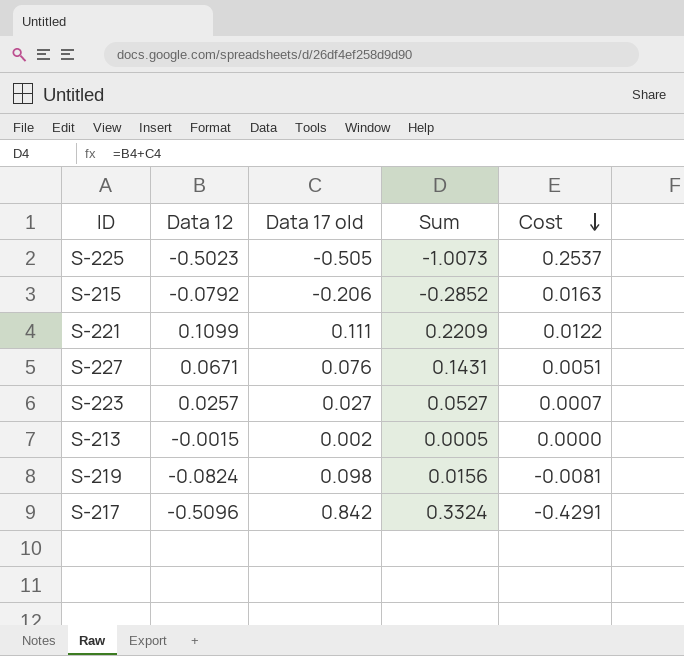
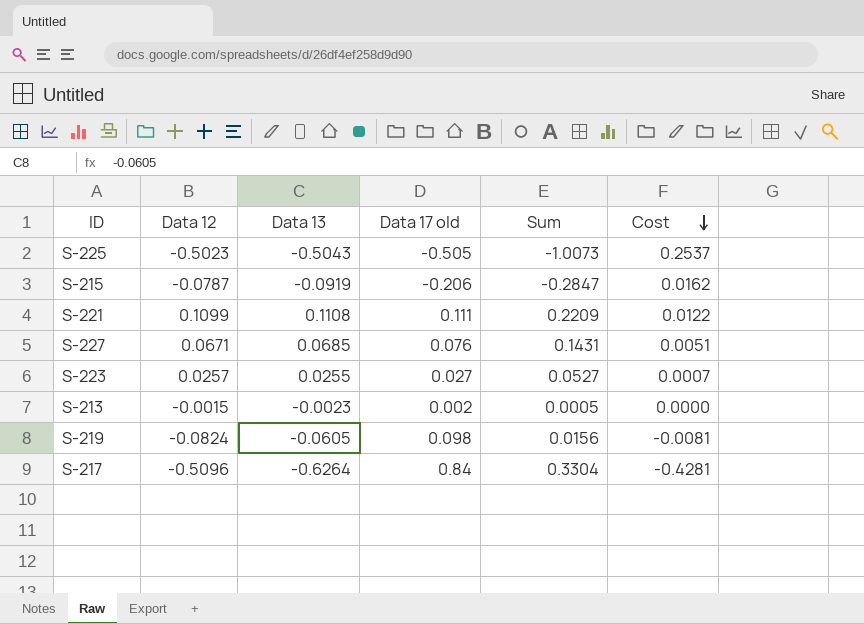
column Data 13 | position: none -> 3
S-215 | Data 12: -0.0792 -> -0.0787
S-215 | Sum: -0.2852 -> -0.2847
S-215 | Cost: 0.0163 -> 0.0162
S-217 | Data 17 old: 0.842 -> 0.84
S-217 | Sum: 0.3324 -> 0.3304
S-217 | Cost: -0.4291 -> -0.4281

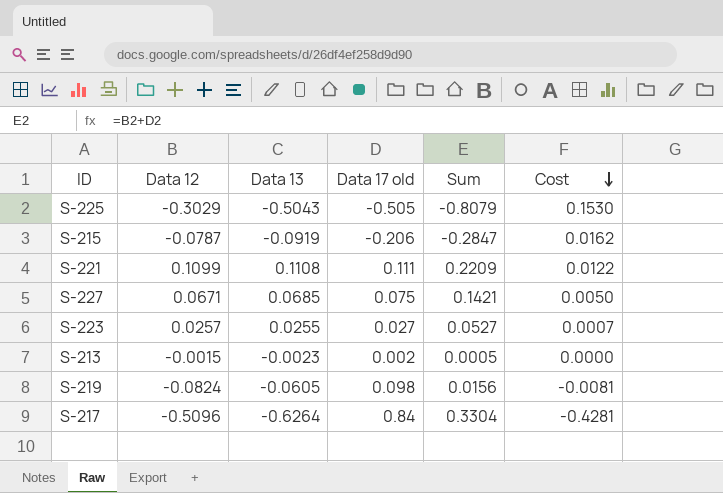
S-225 | Data 12: -0.5023 -> -0.3029
S-225 | Sum: -1.0073 -> -0.8079
S-225 | Cost: 0.2537 -> 0.1530
S-227 | Data 17 old: 0.076 -> 0.075
S-227 | Sum: 0.1431 -> 0.1421
S-227 | Cost: 0.0051 -> 0.0050

